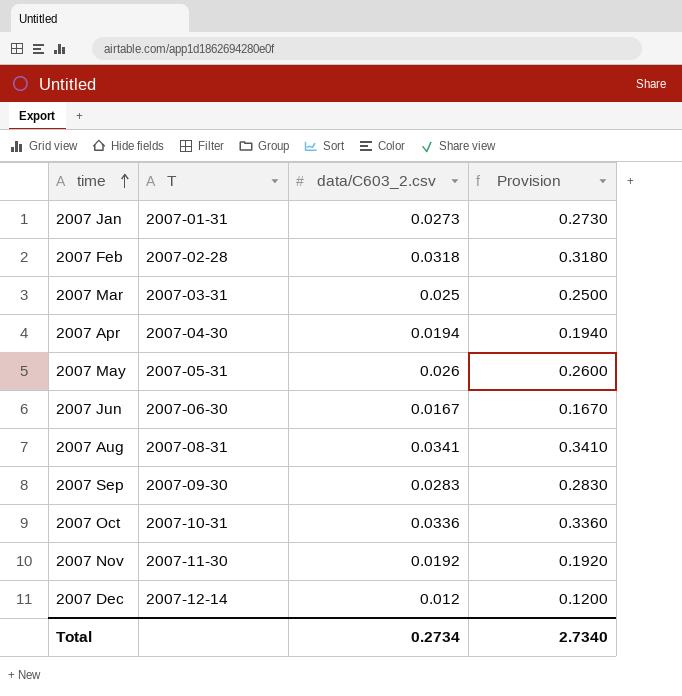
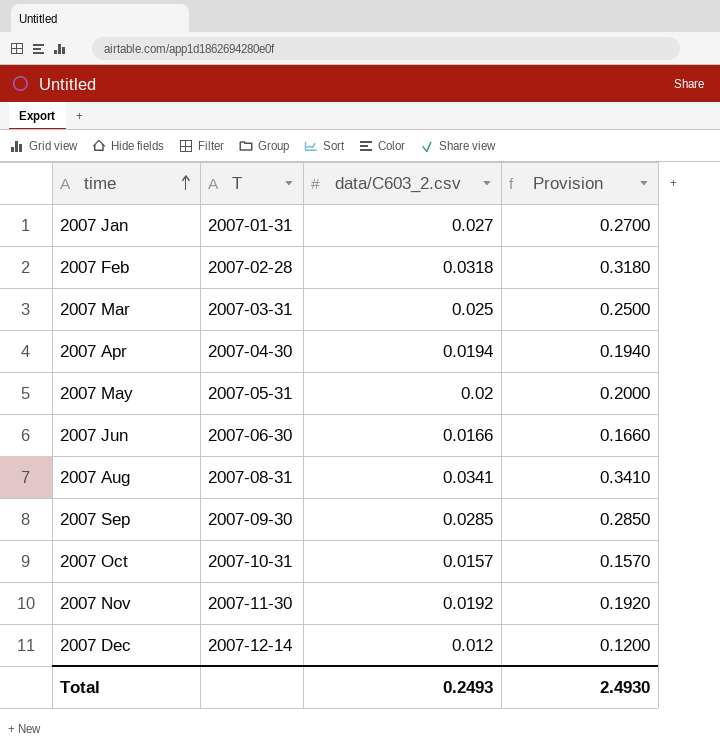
2007 Jan | data/C603_2.csv: 0.0273 -> 0.027
2007 Jan | Provision: 0.2730 -> 0.2700
2007 May | data/C603_2.csv: 0.026 -> 0.02
2007 May | Provision: 0.2600 -> 0.2000
2007 Jun | data/C603_2.csv: 0.0167 -> 0.0166
2007 Jun | Provision: 0.1670 -> 0.1660
2007 Sep | data/C603_2.csv: 0.0283 -> 0.0285
2007 Sep | Provision: 0.2830 -> 0.2850
2007 Oct | data/C603_2.csv: 0.0336 -> 0.0157
2007 Oct | Provision: 0.3360 -> 0.1570
Total | data/C603_2.csv: 0.2734 -> 0.2493
Total | Provision: 2.7340 -> 2.4930

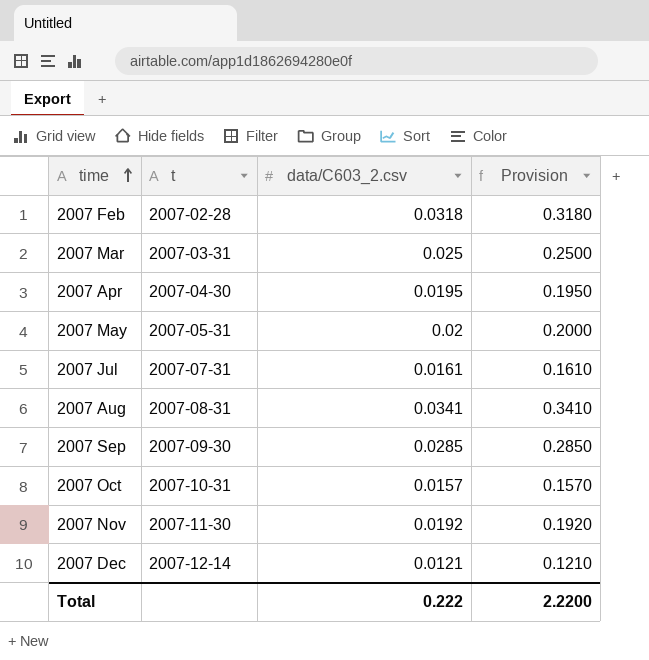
column name: T -> t
row 2007 Jan: 2007-01-31 | 0.027 | 0.2700 -> none
row 2007 Jun: 2007-06-30 | 0.0166 | 0.1660 -> none
2007 Apr | data/C603_2.csv: 0.0194 -> 0.0195
2007 Apr | Provision: 0.1940 -> 0.1950
row 2007 Jul: none -> 2007-07-31 | 0.0161 | 0.1610
2007 Dec | data/C603_2.csv: 0.012 -> 0.0121
2007 Dec | Provision: 0.1200 -> 0.1210
Total | data/C603_2.csv: 0.2493 -> 0.222
Total | Provision: 2.4930 -> 2.2200

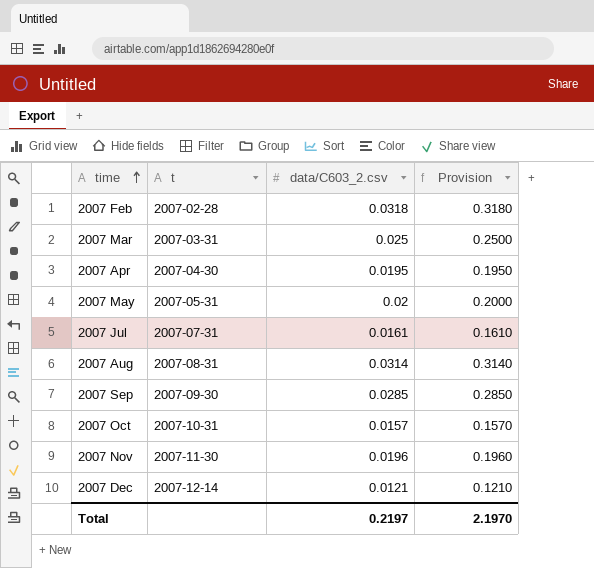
2007 Aug | data/C603_2.csv: 0.0341 -> 0.0314
2007 Aug | Provision: 0.3410 -> 0.3140
2007 Nov | data/C603_2.csv: 0.0192 -> 0.0196
2007 Nov | Provision: 0.1920 -> 0.1960
Total | data/C603_2.csv: 0.222 -> 0.2197
Total | Provision: 2.2200 -> 2.1970

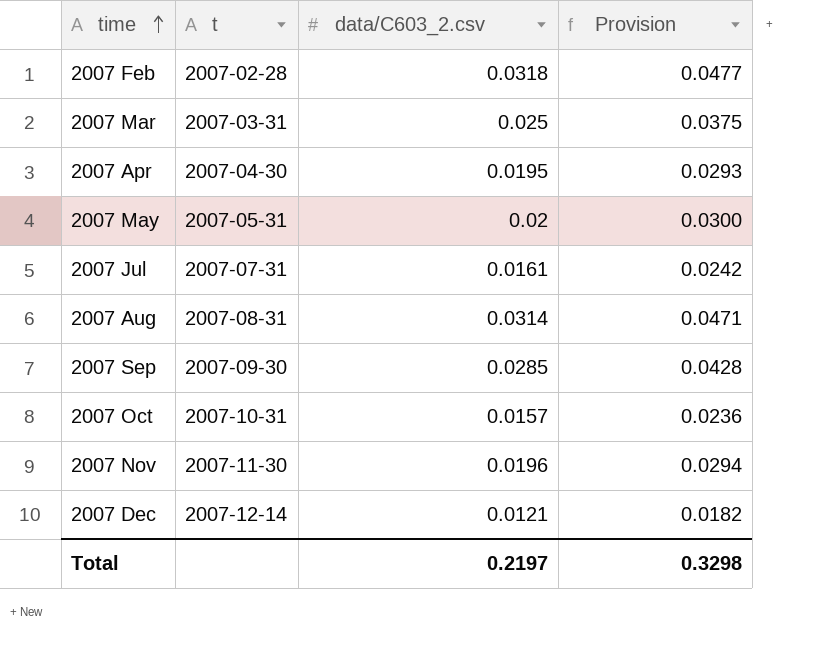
column Provision | formula: [data/C603_2.csv] * 10 -> [data/C603_2.csv] * 1.5
Total | Provision: 2.1970 -> 0.3298

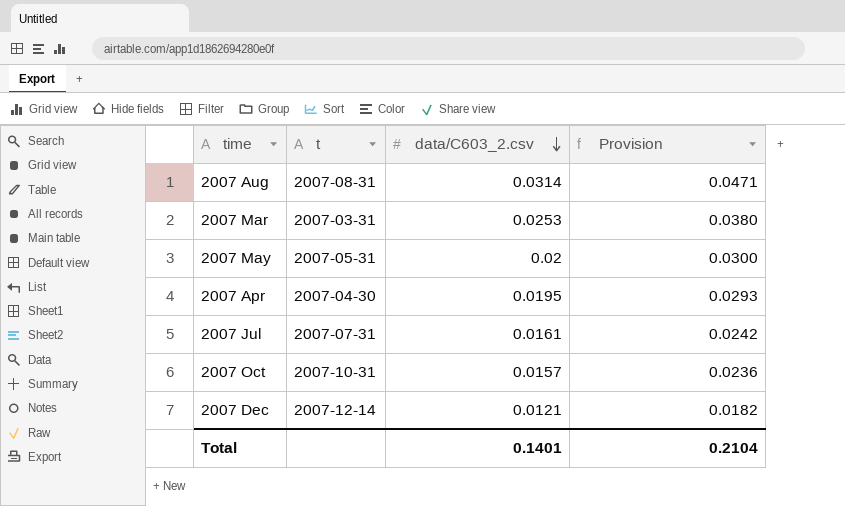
row order: time ascending -> data/C603_2.csv descending
row 2007 Feb: 2007-02-28 | 0.0318 | 0.0477 -> none
row 2007 Sep: 2007-09-30 | 0.0285 | 0.0428 -> none
row 2007 Nov: 2007-11-30 | 0.0196 | 0.0294 -> none
2007 Mar | data/C603_2.csv: 0.025 -> 0.0253
2007 Mar | Provision: 0.0375 -> 0.0380
Total | data/C603_2.csv: 0.2197 -> 0.1401
Total | Provision: 0.3298 -> 0.2104

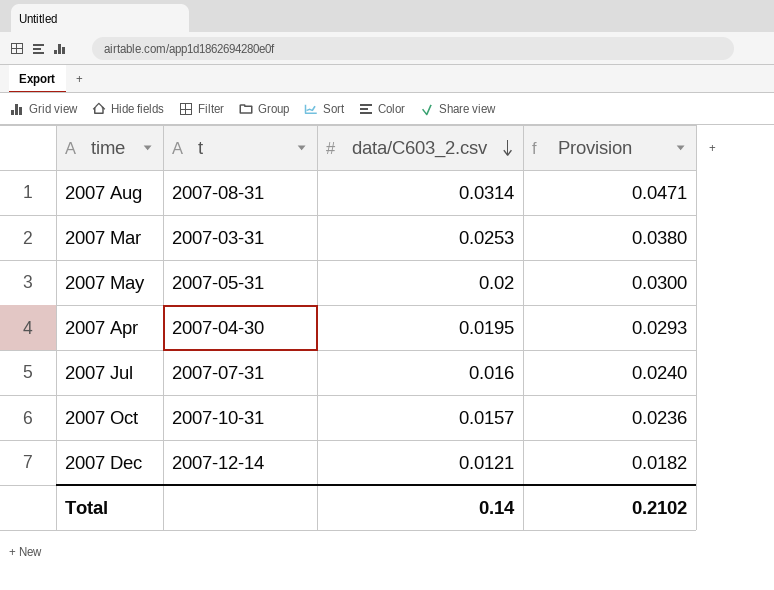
2007 Jul | data/C603_2.csv: 0.0161 -> 0.016
2007 Jul | Provision: 0.0242 -> 0.0240
Total | data/C603_2.csv: 0.1401 -> 0.14
Total | Provision: 0.2104 -> 0.2102

